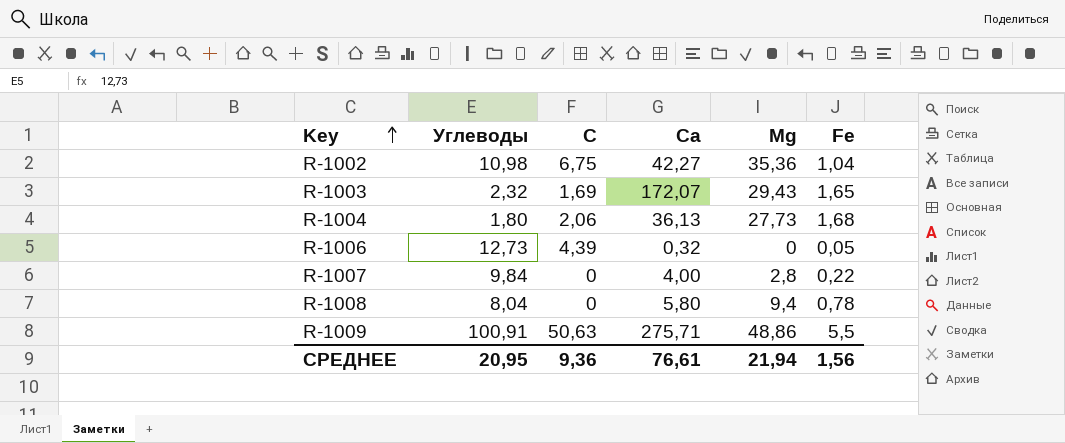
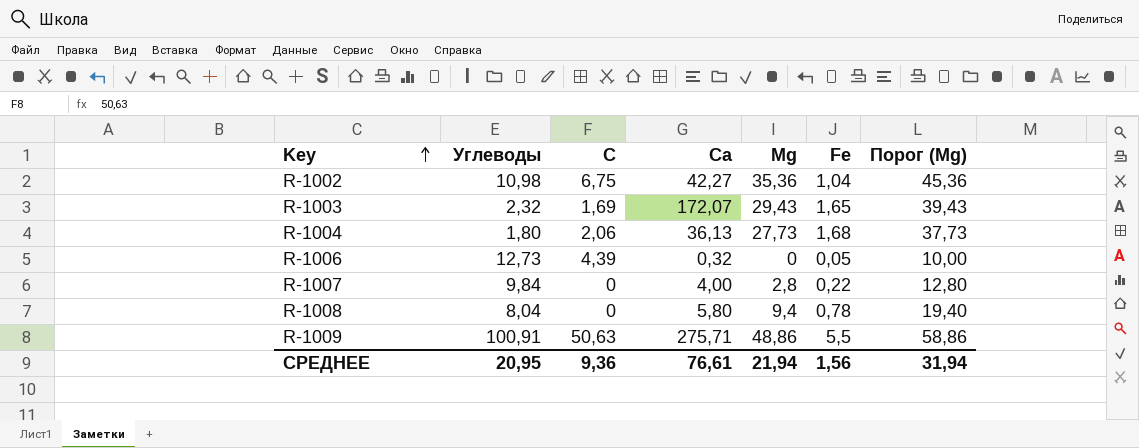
column Порог (Mg) | formula: none -> [Mg] + 10

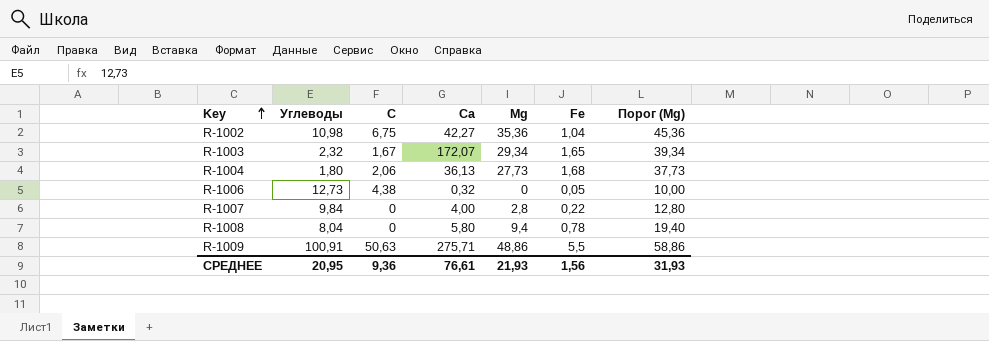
R-1003 | C: 1,69 -> 1,67
R-1003 | Mg: 29,43 -> 29,34
R-1003 | Порог (Mg): 39,43 -> 39,34
R-1006 | C: 4,39 -> 4,38
СРЕДНЕЕ | Mg: 21,94 -> 21,93
СРЕДНЕЕ | Порог (Mg): 31,94 -> 31,93

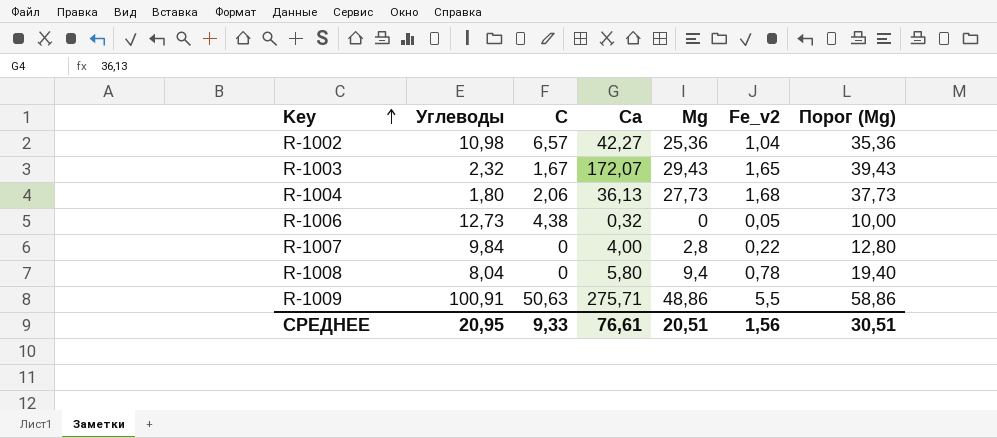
column name: Fe -> Fe_v2
R-1002 | C: 6,75 -> 6,57
R-1002 | Mg: 35,36 -> 25,36
R-1002 | Порог (Mg): 45,36 -> 35,36
R-1003 | Mg: 29,34 -> 29,43
R-1003 | Порог (Mg): 39,34 -> 39,43
СРЕДНЕЕ | C: 9,36 -> 9,33
СРЕДНЕЕ | Mg: 21,93 -> 20,51
СРЕДНЕЕ | Порог (Mg): 31,93 -> 30,51

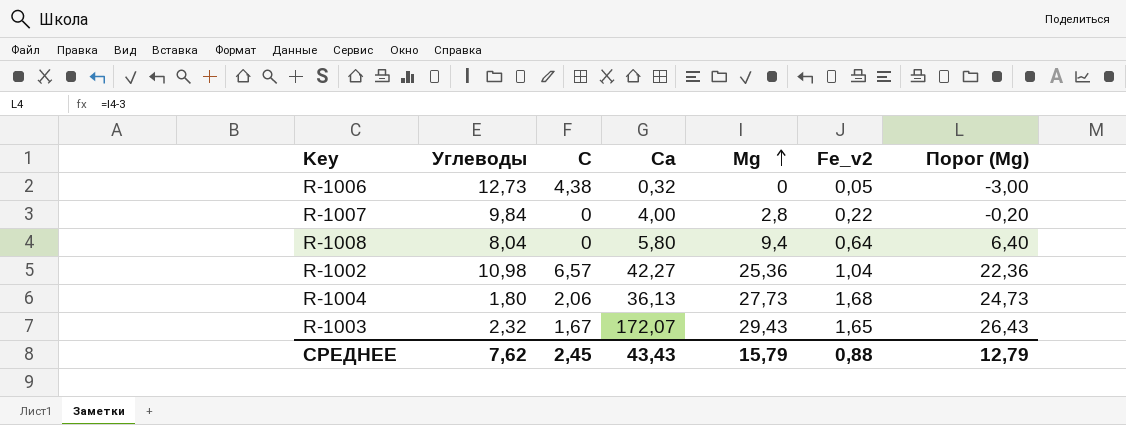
row order: Key ascending -> Mg ascending
column Порог (Mg) | formula: [Mg] + 10 -> [Mg] - 3
row R-1009: 100,91 | 50,63 | 275,71 | 48,86 | 5,5 | 58,86 -> none
R-1008 | Fe_v2: 0,78 -> 0,64
СРЕДНЕЕ | Углеводы: 20,95 -> 7,62
СРЕДНЕЕ | C: 9,33 -> 2,45
СРЕДНЕЕ | Ca: 76,61 -> 43,43
СРЕДНЕЕ | Mg: 20,51 -> 15,79
СРЕДНЕЕ | Fe_v2: 1,56 -> 0,88
СРЕДНЕЕ | Порог (Mg): 30,51 -> 12,79

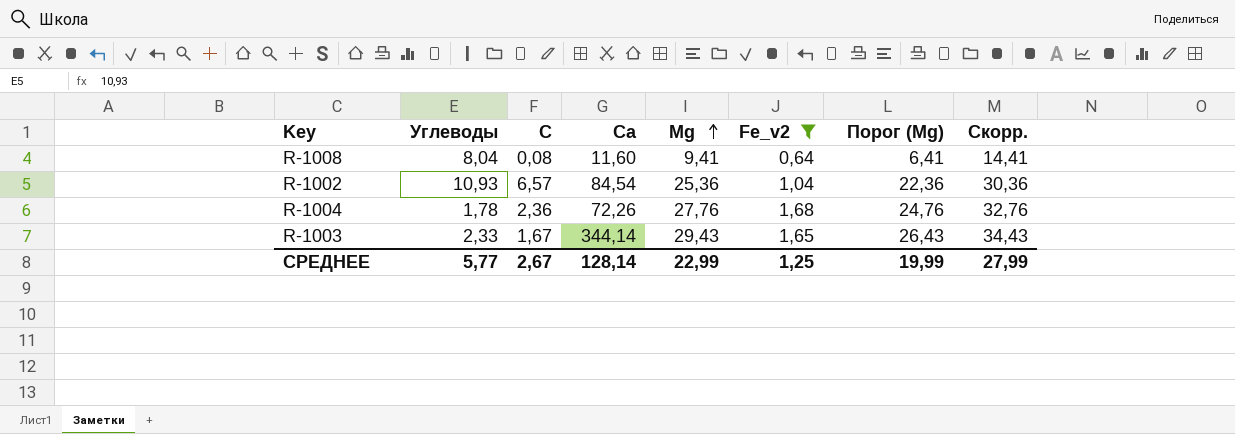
filter: none -> Fe_v2 >= 0,64
column Скорр. | formula: none -> [Mg] + 5
R-1008 | C: 0 -> 0,08
R-1008 | Ca: 5,80 -> 11,60
R-1008 | Mg: 9,4 -> 9,41
R-1008 | Порог (Mg): 6,40 -> 6,41
R-1002 | Углеводы: 10,98 -> 10,93
R-1002 | Ca: 42,27 -> 84,54
R-1004 | Углеводы: 1,80 -> 1,78
R-1004 | C: 2,06 -> 2,36
R-1004 | Ca: 36,13 -> 72,26
R-1004 | Mg: 27,73 -> 27,76
R-1004 | Порог (Mg): 24,73 -> 24,76
R-1003 | Углеводы: 2,32 -> 2,33
R-1003 | Ca: 172,07 -> 344,14
СРЕДНЕЕ | Углеводы: 7,62 -> 5,77
СРЕДНЕЕ | C: 2,45 -> 2,67
СРЕДНЕЕ | Ca: 43,43 -> 128,14
СРЕДНЕЕ | Mg: 15,79 -> 22,99
СРЕДНЕЕ | Fe_v2: 0,88 -> 1,25
СРЕДНЕЕ | Порог (Mg): 12,79 -> 19,99

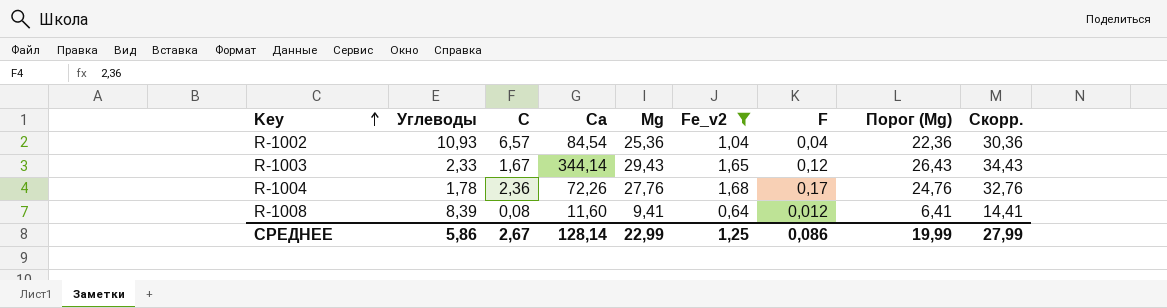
row order: Mg ascending -> Key ascending
column F | position: none -> 7
R-1008 | Углеводы: 8,04 -> 8,39
СРЕДНЕЕ | Углеводы: 5,77 -> 5,86

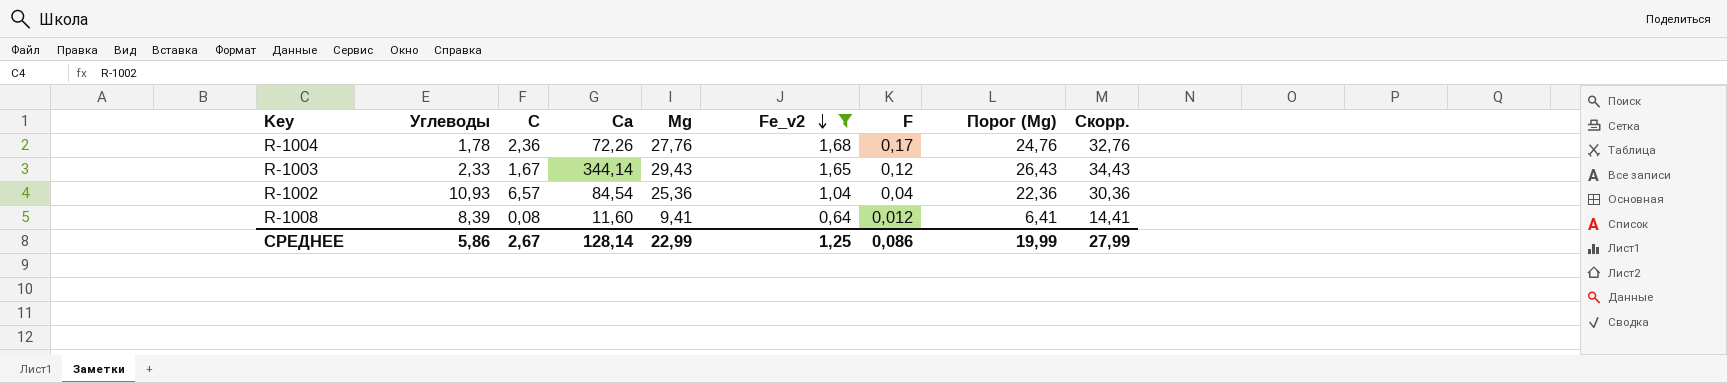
row order: Key ascending -> Fe_v2 descending

